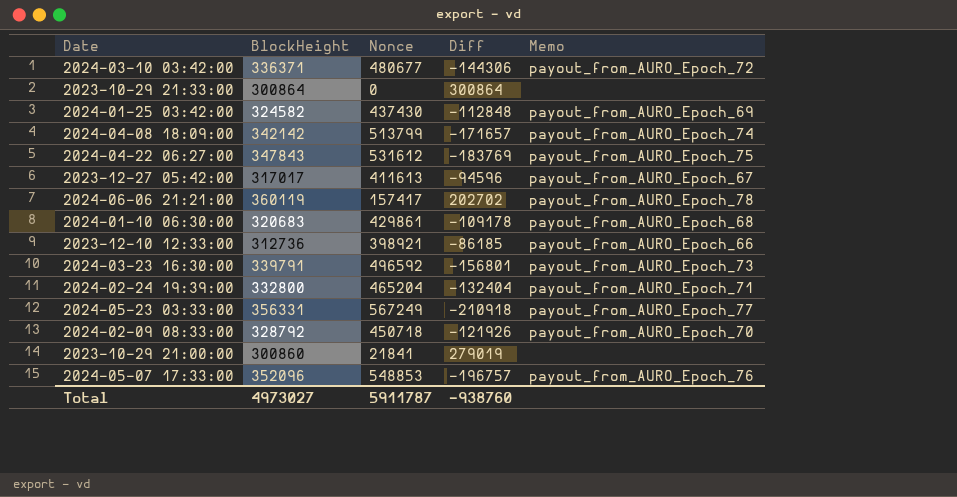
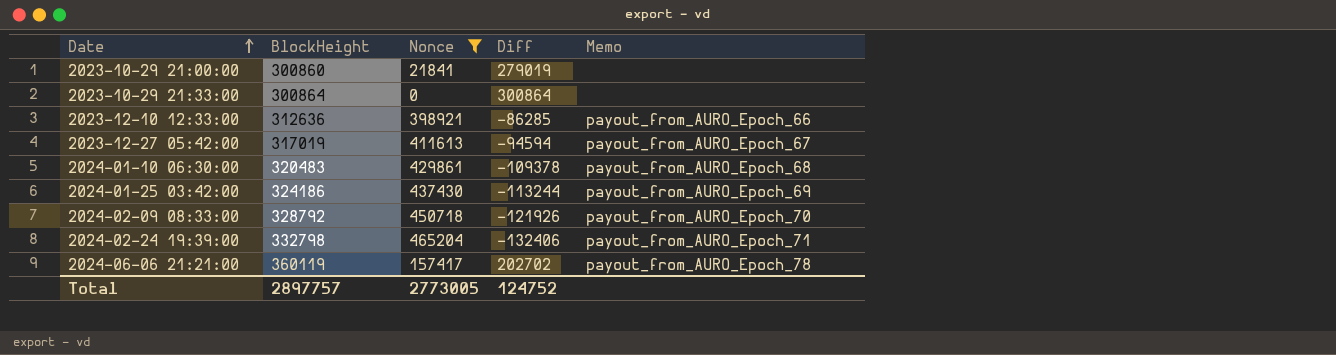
filter: none -> Nonce <= 465204
row order: none -> Date ascending
2023-12-10 12:33:00 | BlockHeight: 312736 -> 312636
2023-12-10 12:33:00 | Diff: -86185 -> -86285
2023-12-27 05:42:00 | BlockHeight: 317017 -> 317019
2023-12-27 05:42:00 | Diff: -94596 -> -94594
2024-01-10 06:30:00 | BlockHeight: 320683 -> 320483
2024-01-10 06:30:00 | Diff: -109178 -> -109378
2024-01-25 03:42:00 | BlockHeight: 324582 -> 324186
2024-01-25 03:42:00 | Diff: -112848 -> -113244
2024-02-24 19:39:00 | BlockHeight: 332800 -> 332798
2024-02-24 19:39:00 | Diff: -132404 -> -132406
Total | BlockHeight: 4973027 -> 2897757
Total | Nonce: 5911787 -> 2773005
Total | Diff: -938760 -> 124752

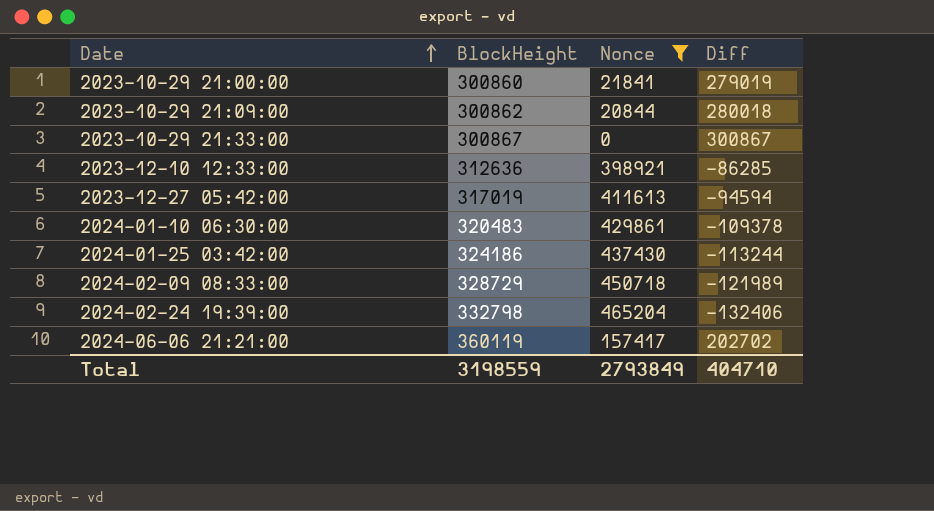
column Memo | position: 5 -> none
row 2023-10-29 21:09:00: none -> 300862 | 20844 | 280018
2023-10-29 21:33:00 | BlockHeight: 300864 -> 300867
2023-10-29 21:33:00 | Diff: 300864 -> 300867
2024-02-09 08:33:00 | BlockHeight: 328792 -> 328729
2024-02-09 08:33:00 | Diff: -121926 -> -121989
Total | BlockHeight: 2897757 -> 3198559
Total | Nonce: 2773005 -> 2793849
Total | Diff: 124752 -> 404710

